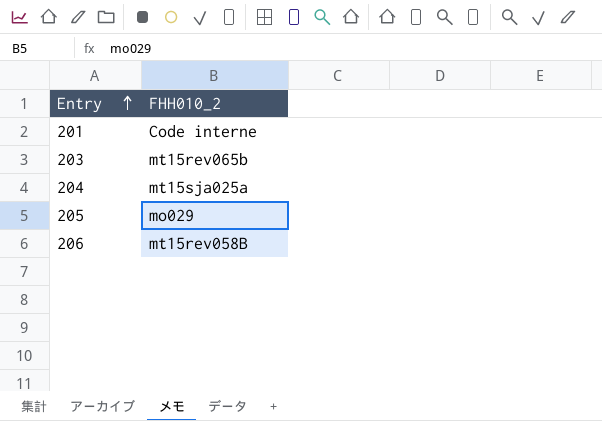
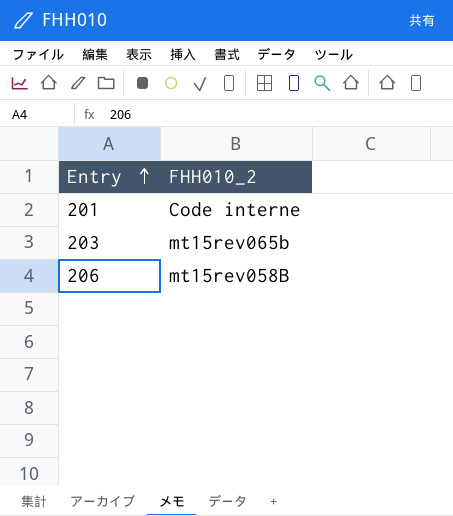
row 204: mt15sja025a -> none
row 205: mo029 -> none

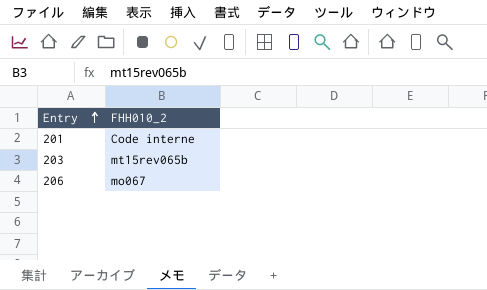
206 | FHH010_2: mt15rev058B -> mo067

